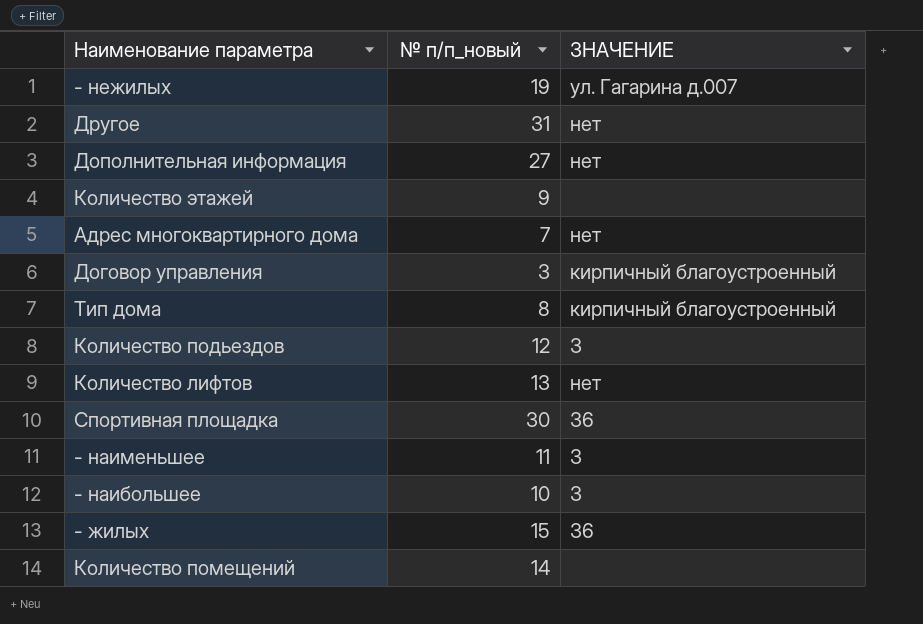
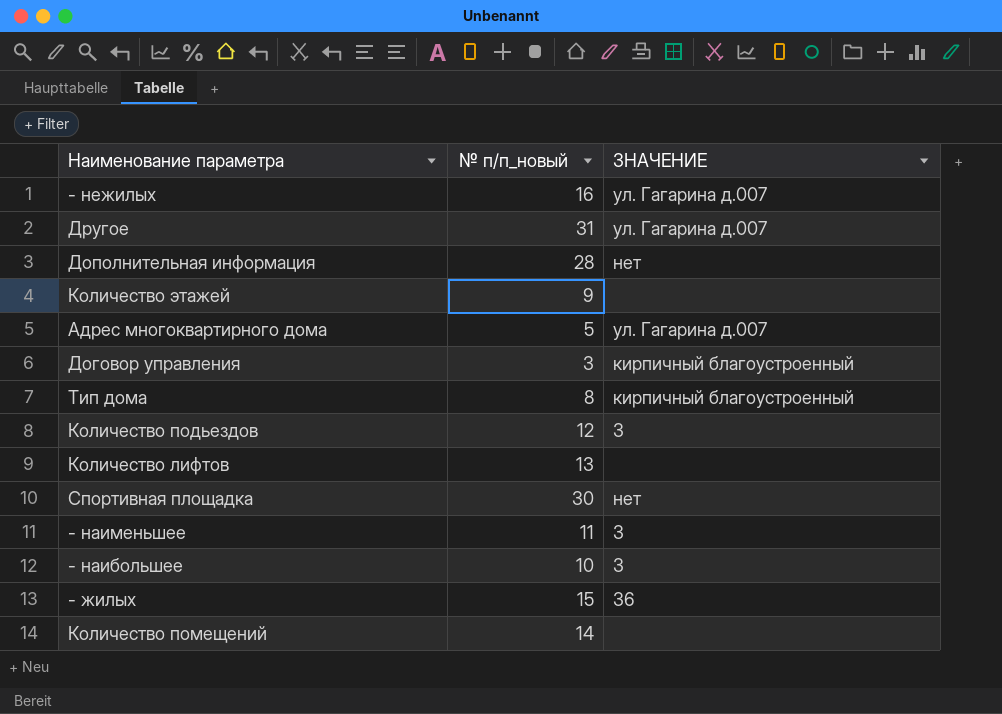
- нежилых | № п/п_новый: 19 -> 16
Другое | ЗНАЧЕНИЕ: нет -> ул. Гагарина д.007
Дополнительная информация | № п/п_новый: 27 -> 28
Адрес многоквартирного дома | № п/п_новый: 7 -> 5
Адрес многоквартирного дома | ЗНАЧЕНИЕ: нет -> ул. Гагарина д.007
Количество лифтов | ЗНАЧЕНИЕ: нет -> none
Спортивная площадка | ЗНАЧЕНИЕ: 36 -> нет

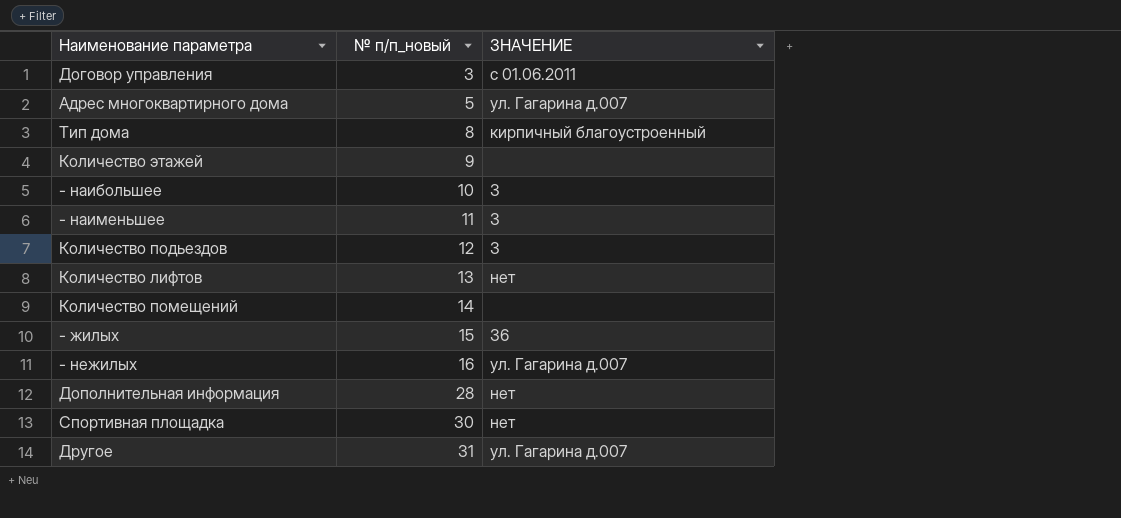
row order: none -> № п/п_новый ascending
Договор управления | ЗНАЧЕНИЕ: кирпичный благоустроенный -> с 01.06.2011
Количество лифтов | ЗНАЧЕНИЕ: none -> нет

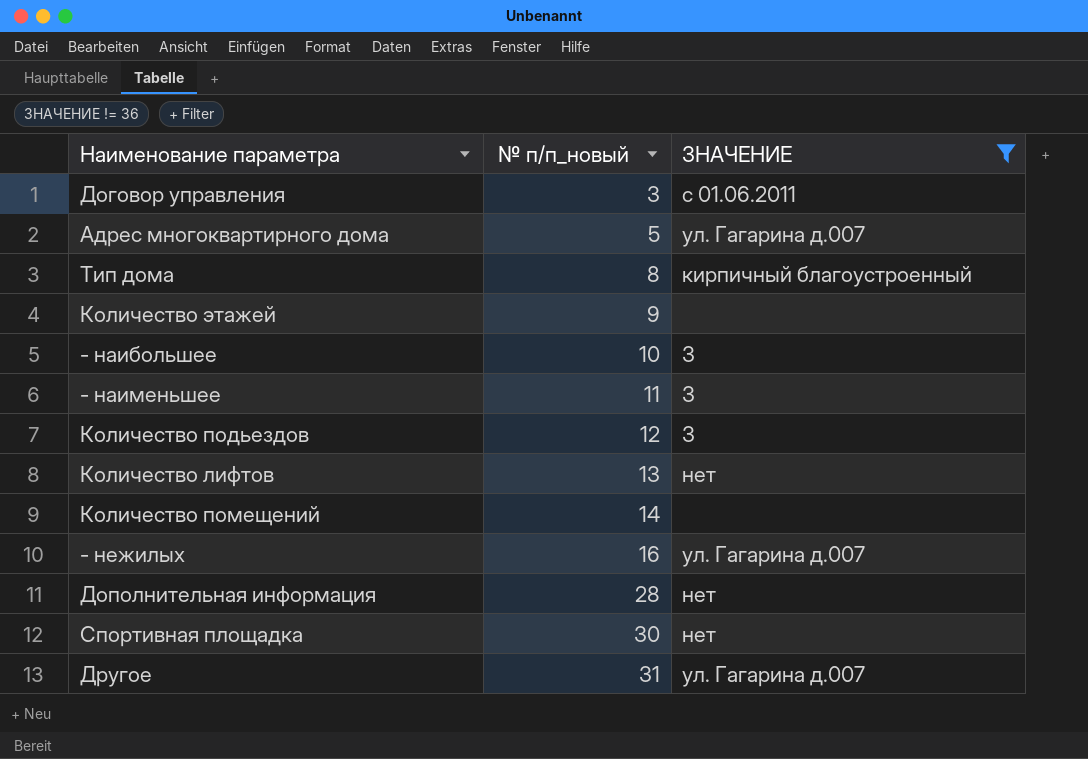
filter: none -> ЗНАЧЕНИЕ != 36

